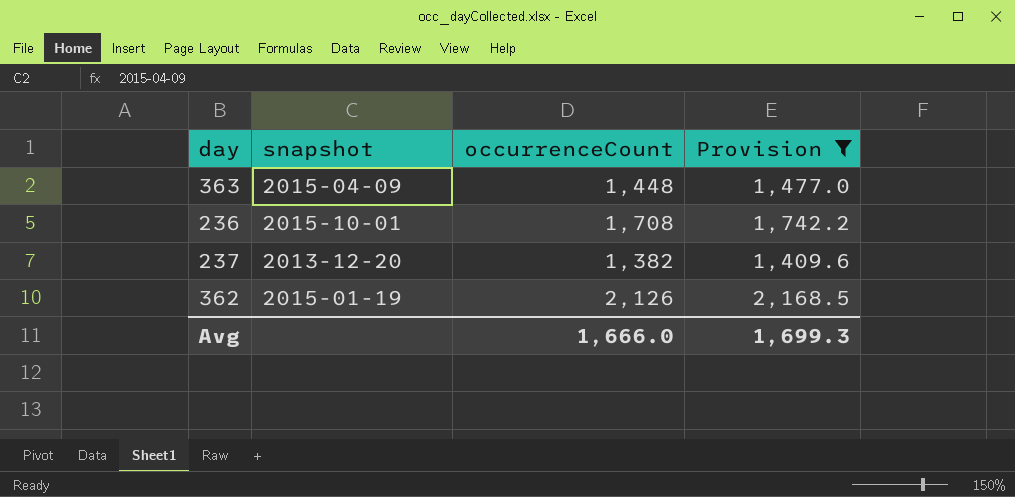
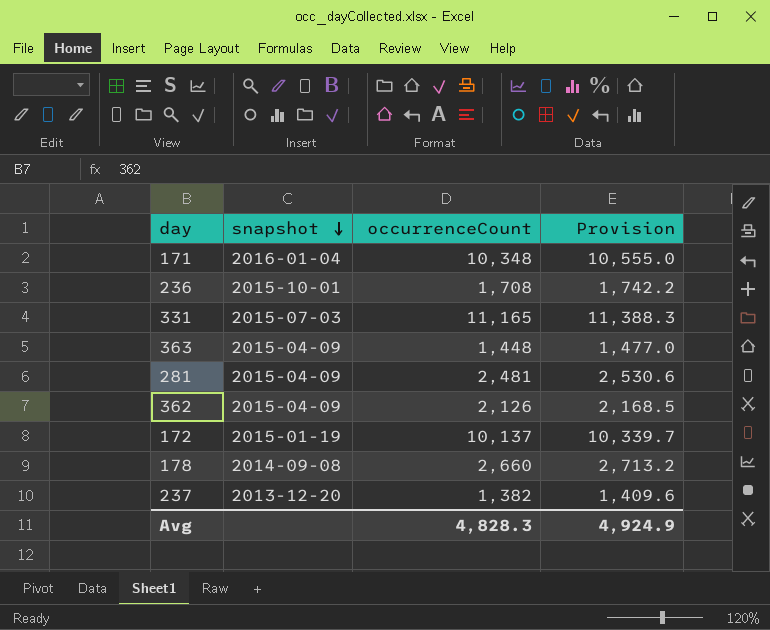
filter: Provision <= 2,168.5 -> none
row order: none -> snapshot descending
362 | snapshot: 2015-01-19 -> 2015-04-09
Avg | occurrenceCount: 1,666.0 -> 4,828.3
Avg | Provision: 1,699.3 -> 4,924.9

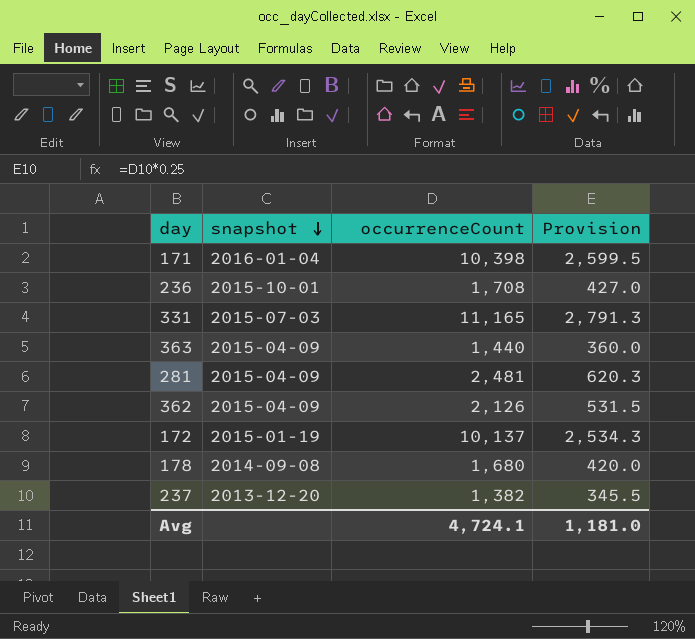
column Provision | formula: [occurrenceCount] * 1.02 -> [occurrenceCount] * 0.25
171 | occurrenceCount: 10,348 -> 10,398
363 | occurrenceCount: 1,448 -> 1,440
178 | occurrenceCount: 2,660 -> 1,680
Avg | occurrenceCount: 4,828.3 -> 4,724.1
Avg | Provision: 4,924.9 -> 1,181.0

